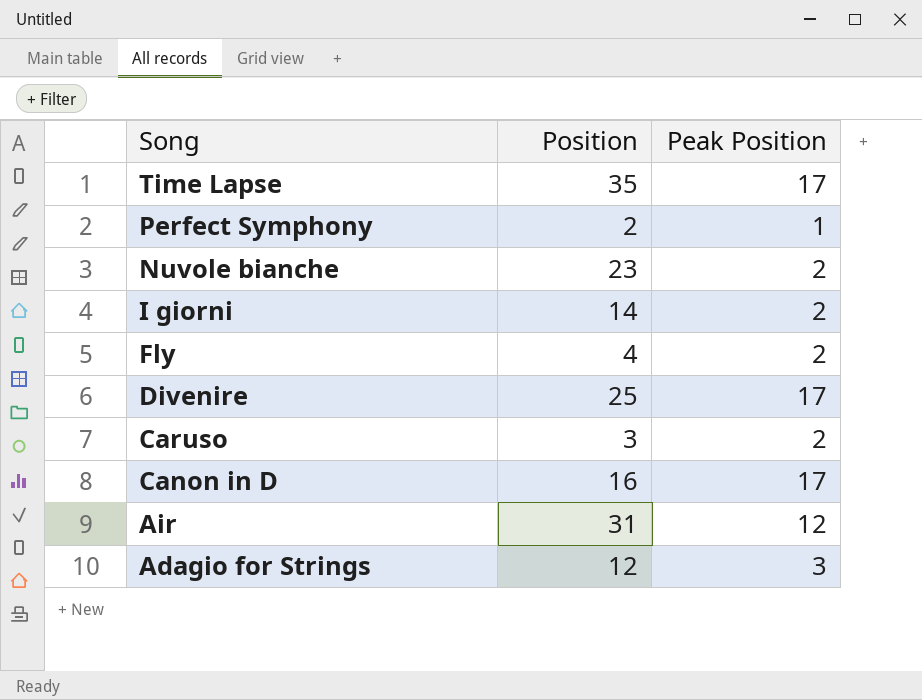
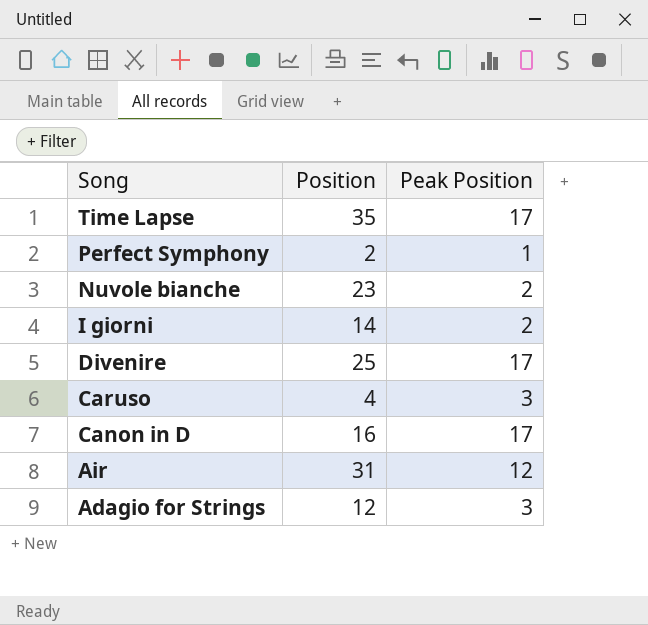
row Fly: 4 | 2 -> none
Caruso | Position: 3 -> 4
Caruso | Peak Position: 2 -> 3

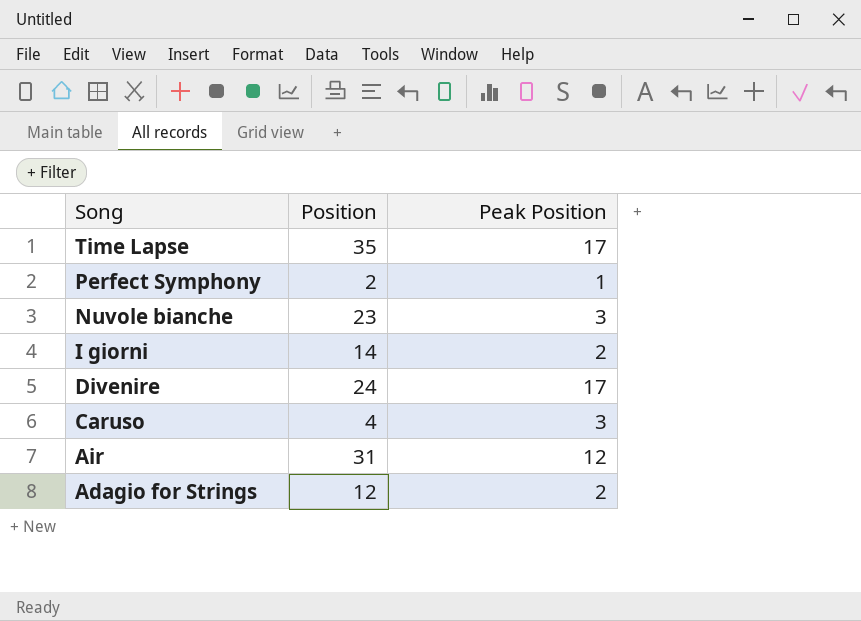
row Canon in D: 16 | 17 -> none
Nuvole bianche | Peak Position: 2 -> 3
Divenire | Position: 25 -> 24
Adagio for Strings | Peak Position: 3 -> 2

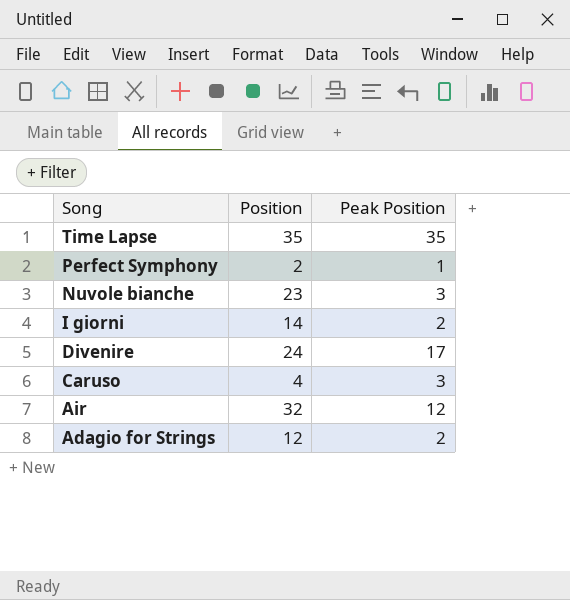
Time Lapse | Peak Position: 17 -> 35
Air | Position: 31 -> 32

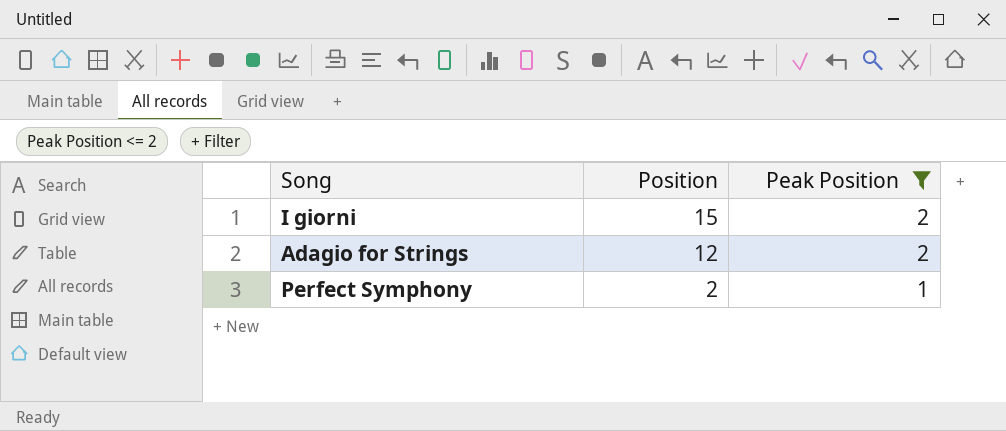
filter: none -> Peak Position <= 2
row order: Song descending -> Position descending
I giorni | Position: 14 -> 15

